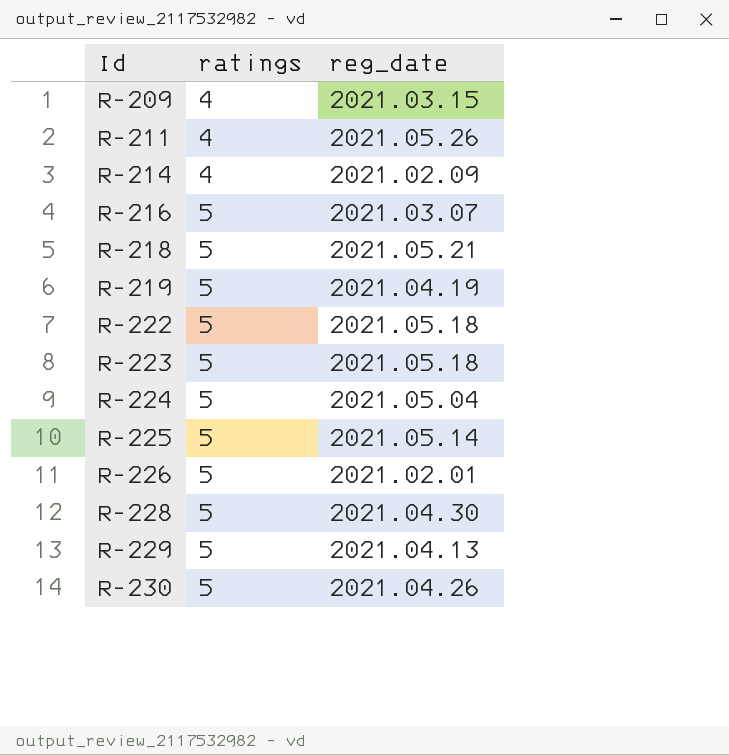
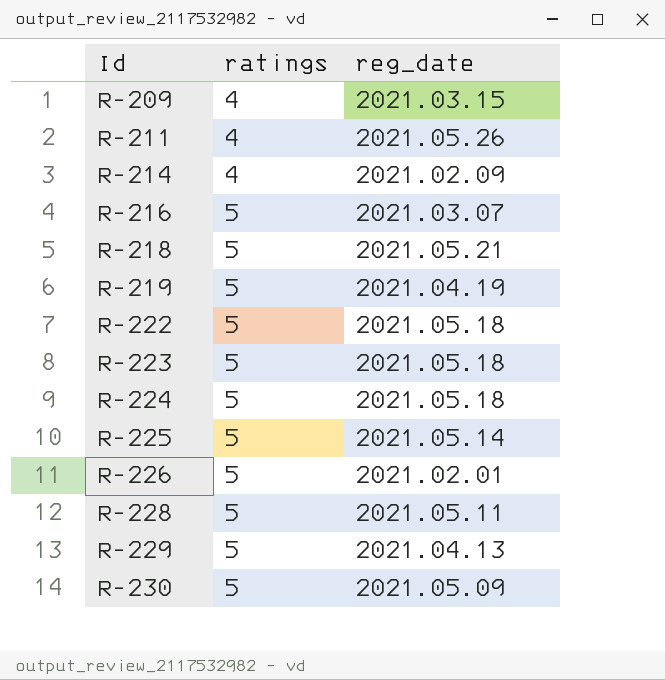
R-224 | reg_date: 2021.05.04 -> 2021.05.18
R-228 | reg_date: 2021.04.30 -> 2021.05.11
R-230 | reg_date: 2021.04.26 -> 2021.05.09

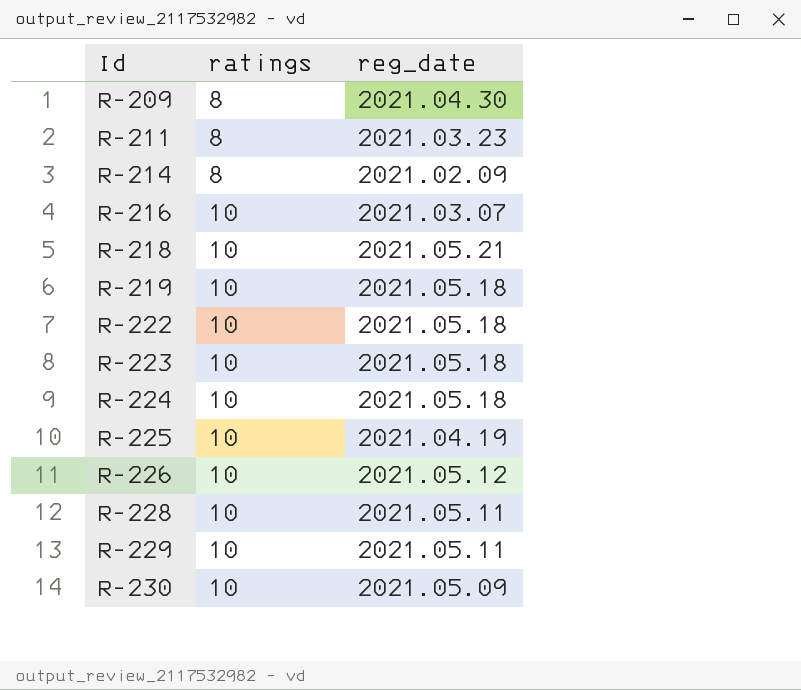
R-209 | ratings: 4 -> 8
R-209 | reg_date: 2021.03.15 -> 2021.04.30
R-211 | ratings: 4 -> 8
R-211 | reg_date: 2021.05.26 -> 2021.03.23
R-214 | ratings: 4 -> 8
R-216 | ratings: 5 -> 10
R-218 | ratings: 5 -> 10
R-219 | ratings: 5 -> 10
R-219 | reg_date: 2021.04.19 -> 2021.05.18
R-222 | ratings: 5 -> 10
R-223 | ratings: 5 -> 10
R-224 | ratings: 5 -> 10
R-225 | ratings: 5 -> 10
R-225 | reg_date: 2021.05.14 -> 2021.04.19
R-226 | ratings: 5 -> 10
R-226 | reg_date: 2021.02.01 -> 2021.05.12
R-228 | ratings: 5 -> 10
R-229 | ratings: 5 -> 10
R-229 | reg_date: 2021.04.13 -> 2021.05.11
R-230 | ratings: 5 -> 10

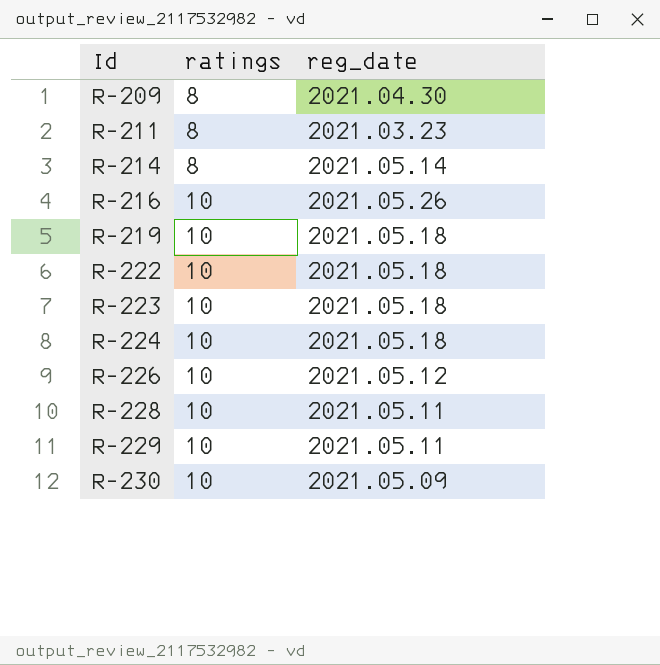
row R-218: 10 | 2021.05.21 -> none
row R-225: 10 | 2021.04.19 -> none
R-214 | reg_date: 2021.02.09 -> 2021.05.14
R-216 | reg_date: 2021.03.07 -> 2021.05.26

